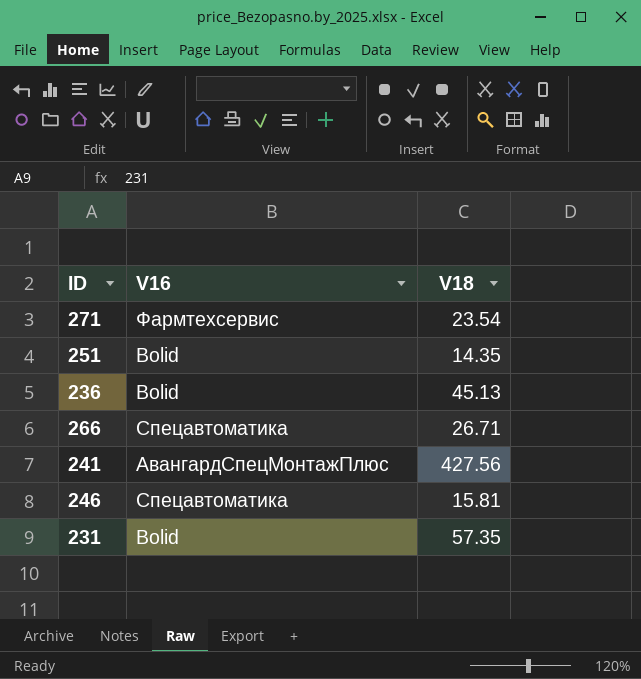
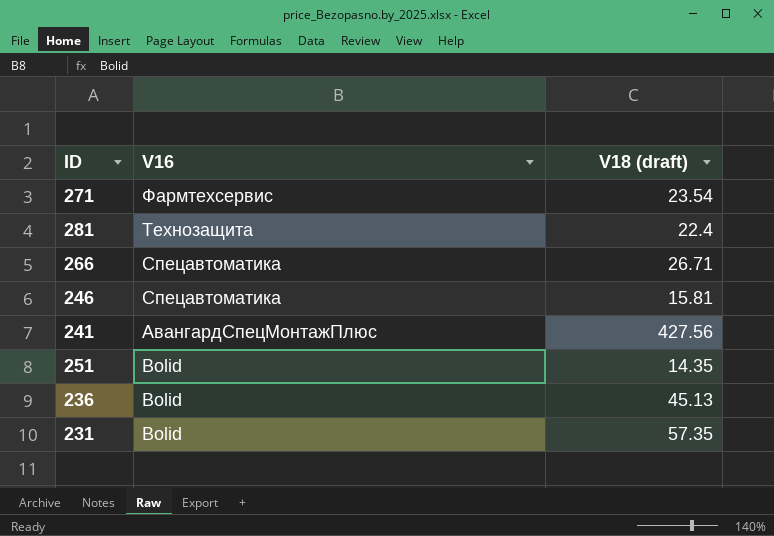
row order: none -> V16 descending
column name: V18 -> V18 (draft)
row 281: none -> Технозащита | 22.4

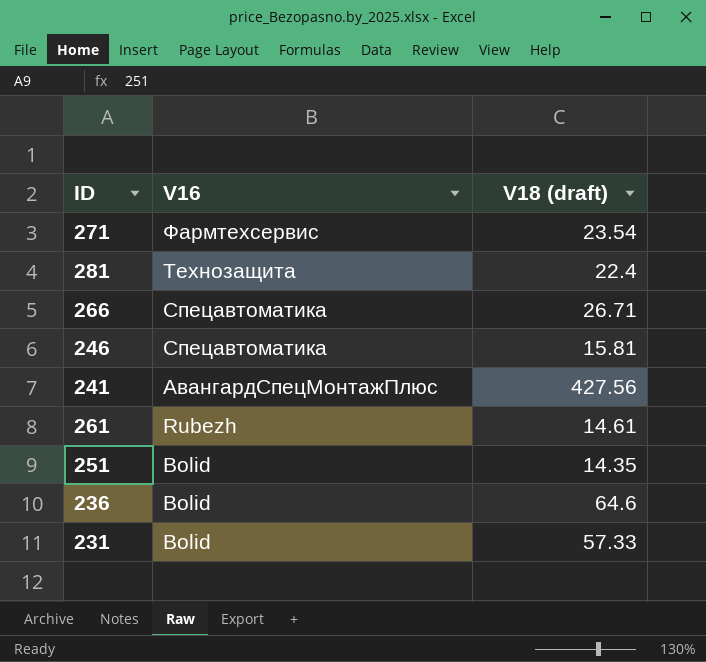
row 261: none -> Rubezh | 14.61
236 | V18 (draft): 45.13 -> 64.6
231 | V18 (draft): 57.35 -> 57.33

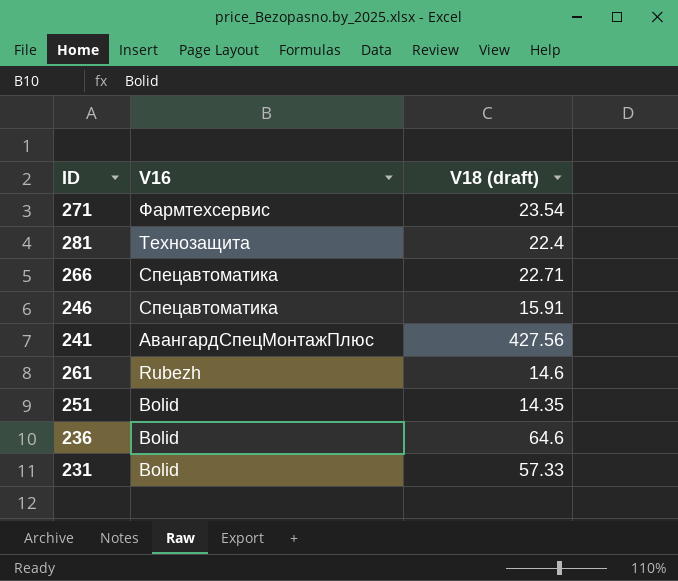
266 | V18 (draft): 26.71 -> 22.71
246 | V18 (draft): 15.81 -> 15.91
261 | V18 (draft): 14.61 -> 14.6

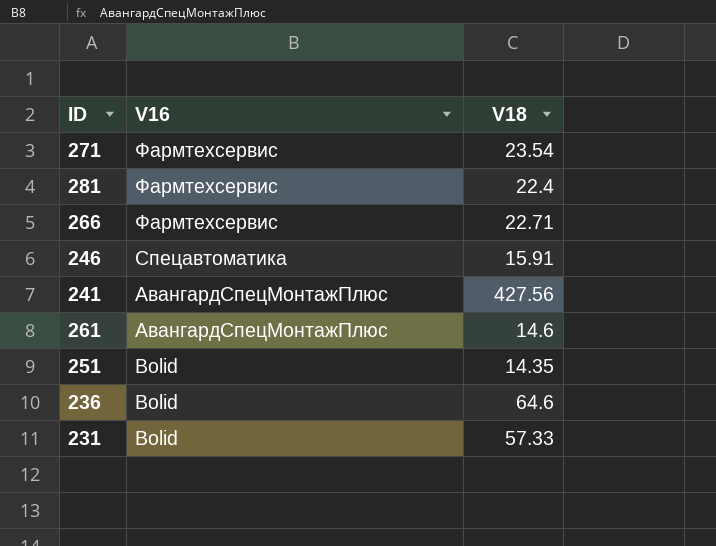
column name: V18 (draft) -> V18
281 | V16: Технозащита -> Фармтехсервис
266 | V16: Спецавтоматика -> Фармтехсервис
261 | V16: Rubezh -> АвангардСпецМонтажПлюс

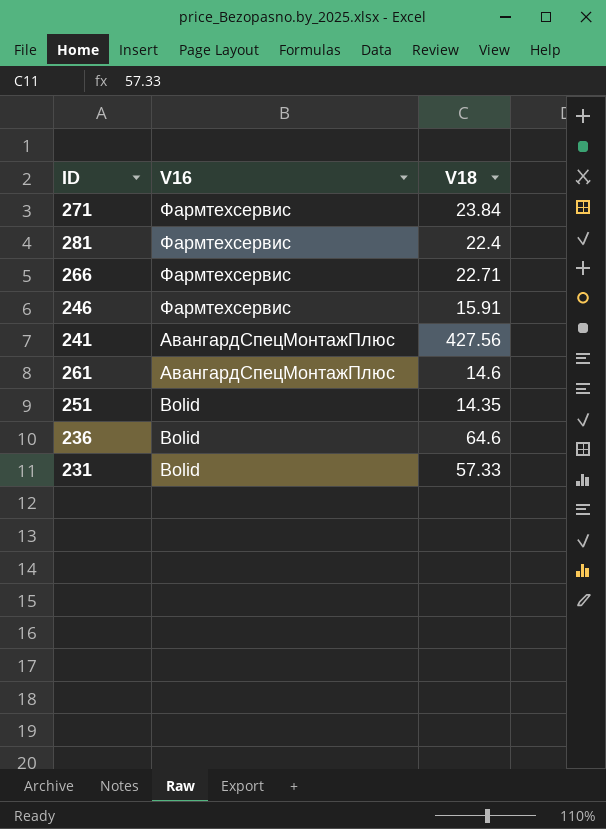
271 | V18: 23.54 -> 23.84
246 | V16: Спецавтоматика -> Фармтехсервис

